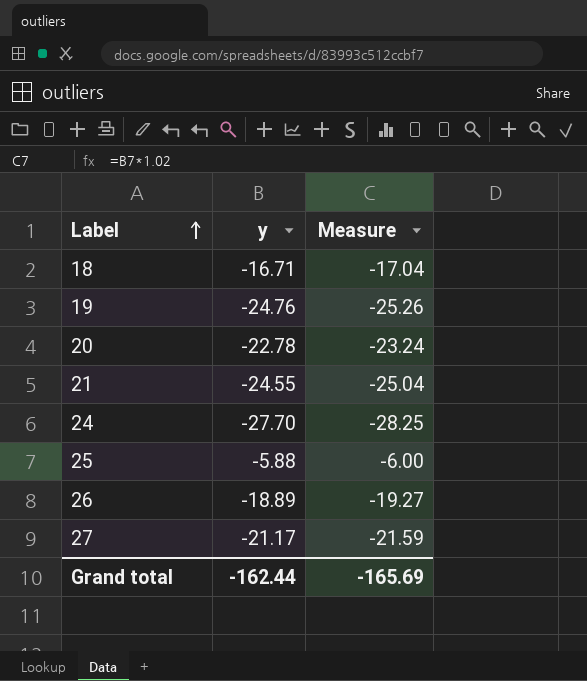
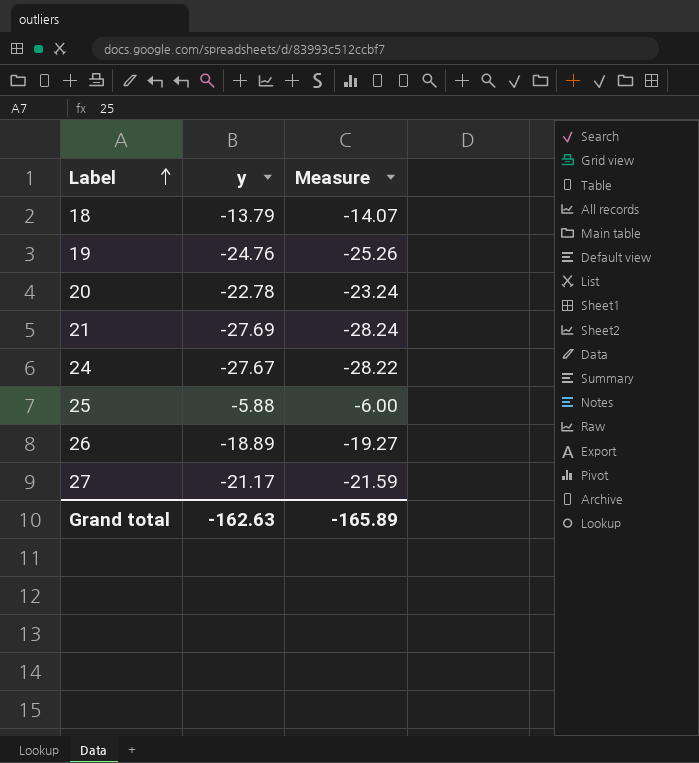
18 | y: -16.71 -> -13.79
18 | Measure: -17.04 -> -14.07
21 | y: -24.55 -> -27.69
21 | Measure: -25.04 -> -28.24
24 | y: -27.70 -> -27.67
24 | Measure: -28.25 -> -28.22
Grand total | y: -162.44 -> -162.63
Grand total | Measure: -165.69 -> -165.89

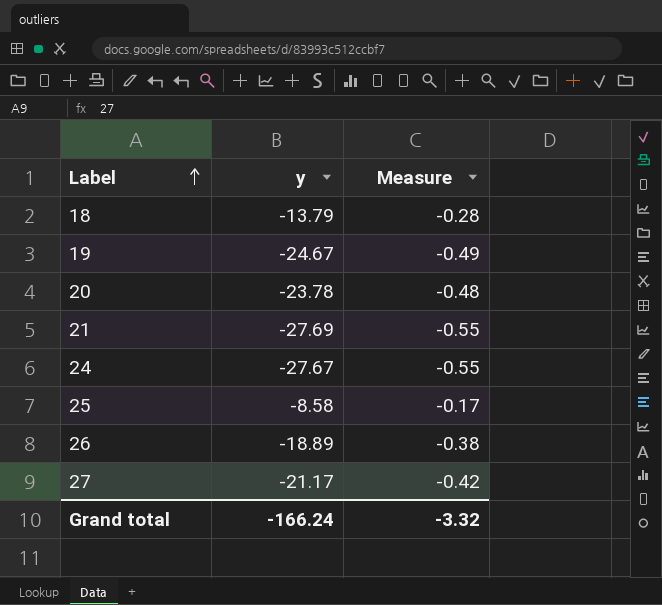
column Measure | formula: [y] * 1.02 -> [y] * 0.02
19 | y: -24.76 -> -24.67
20 | y: -22.78 -> -23.78
25 | y: -5.88 -> -8.58
Grand total | y: -162.63 -> -166.24
Grand total | Measure: -165.89 -> -3.32

